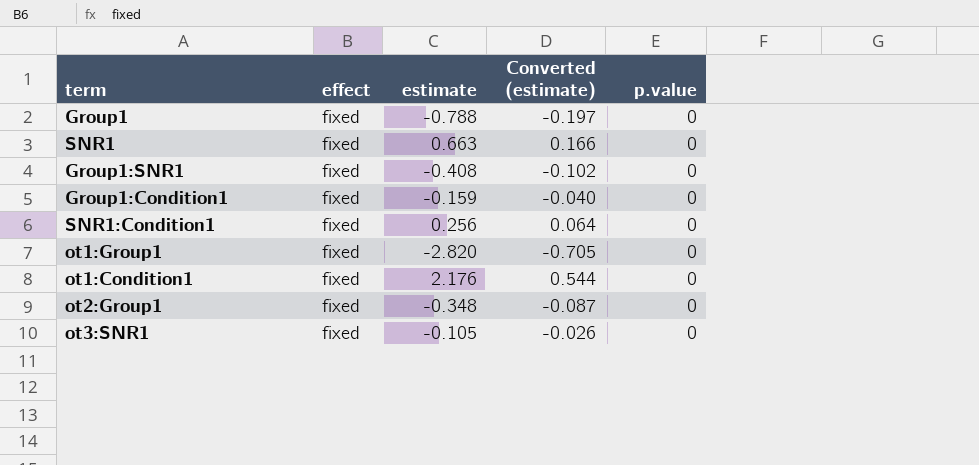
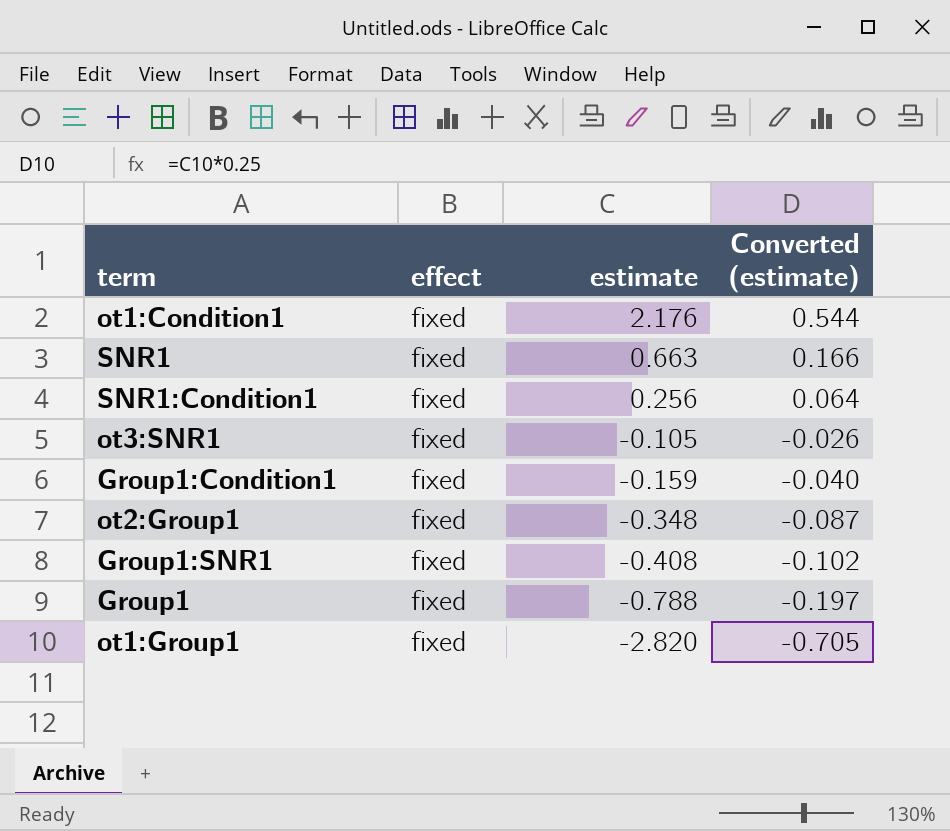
row order: none -> estimate descending
column p.value | position: 5 -> none

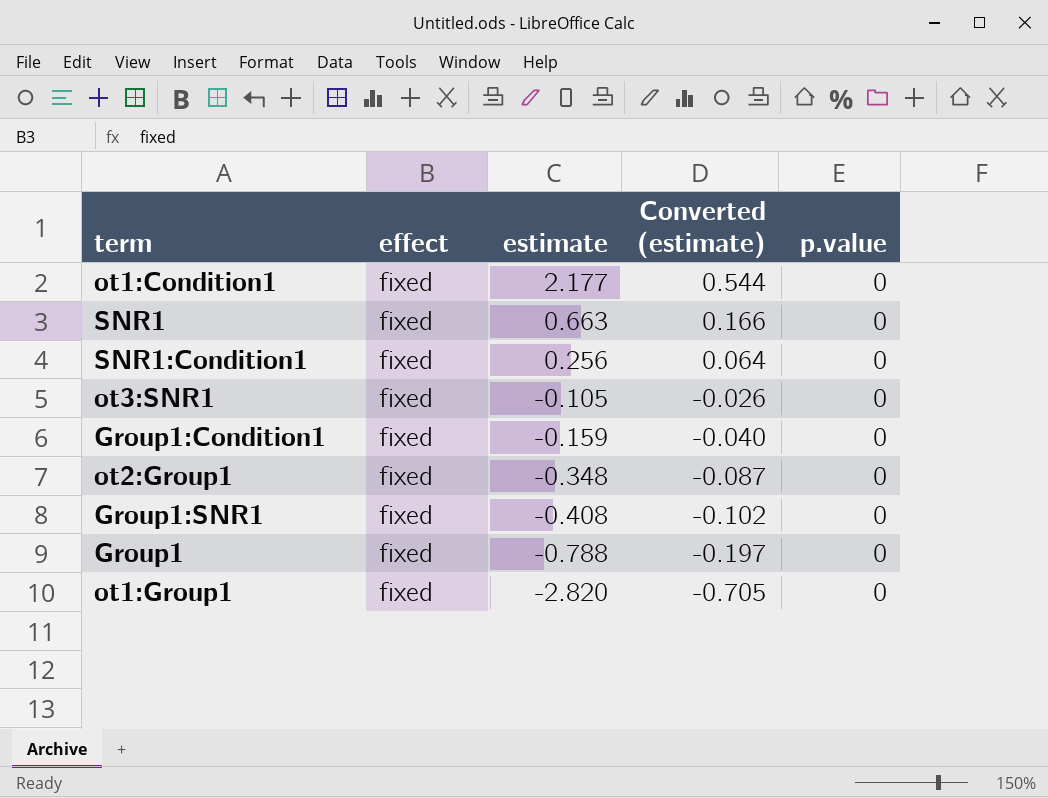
column p.value | position: none -> 5
ot1:Condition1 | estimate: 2.176 -> 2.177

